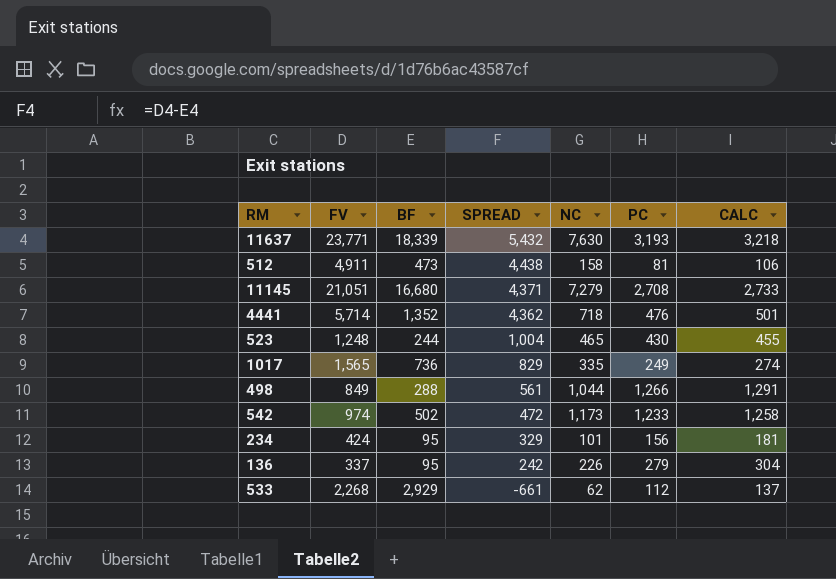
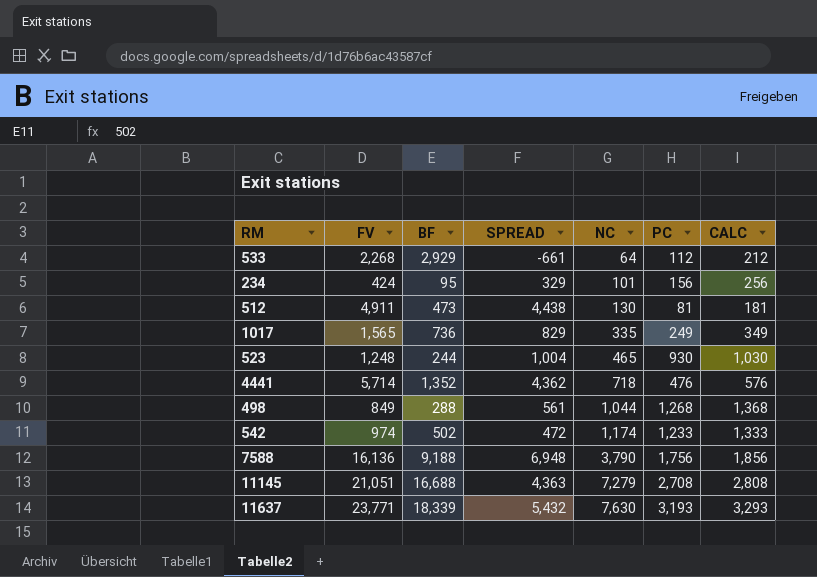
row order: SPREAD descending -> NC ascending
column CALC | formula: [PC] + 25 -> [PC] + 100
row 136: 337 | 95 | 242 | 226 | 279 | 304 -> none
533 | NC: 62 -> 64
512 | NC: 158 -> 130
523 | PC: 430 -> 930
498 | PC: 1,266 -> 1,268
542 | NC: 1,173 -> 1,174
row 7588: none -> 16,136 | 9,188 | 6,948 | 3,790 | 1,756 | 1,856
11145 | BF: 16,680 -> 16,688
11145 | SPREAD: 4,371 -> 4,363

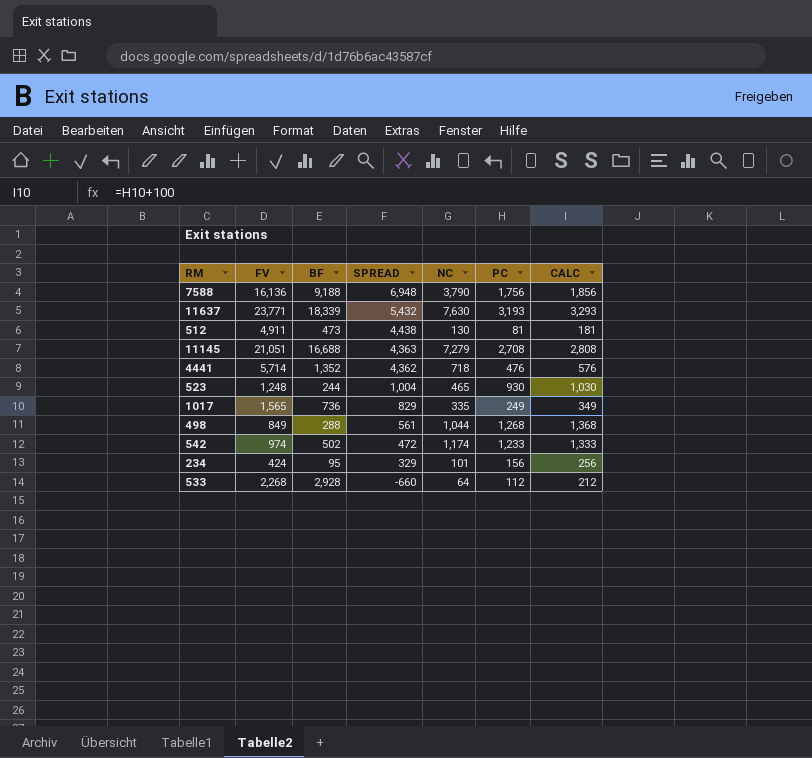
row order: NC ascending -> SPREAD descending
533 | BF: 2,929 -> 2,928
533 | SPREAD: -661 -> -660

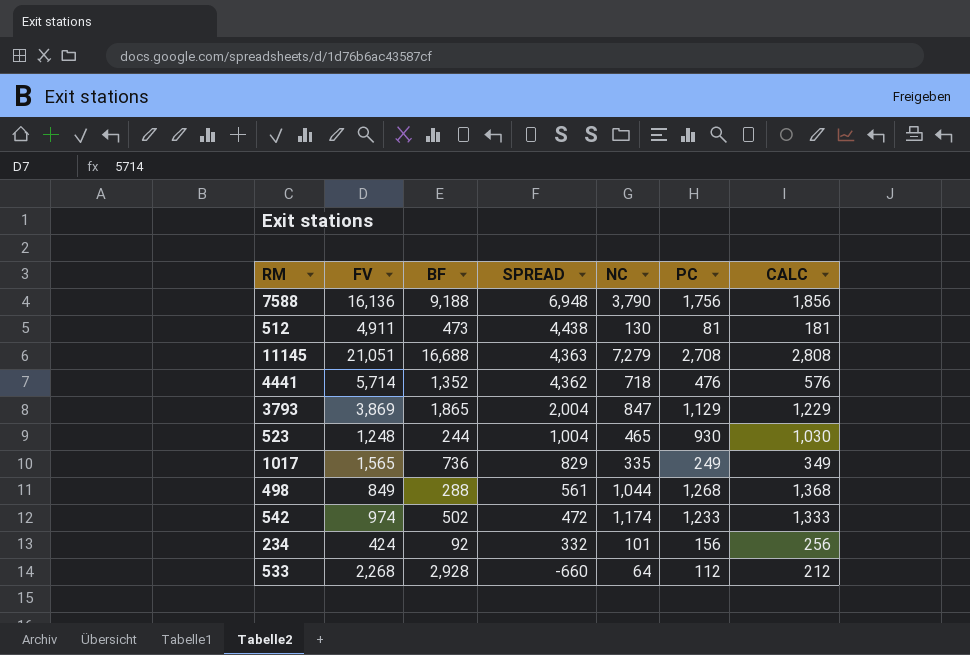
row 11637: 23,771 | 18,339 | 5,432 | 7,630 | 3,193 | 3,293 -> none
row 3793: none -> 3,869 | 1,865 | 2,004 | 847 | 1,129 | 1,229
234 | BF: 95 -> 92
234 | SPREAD: 329 -> 332

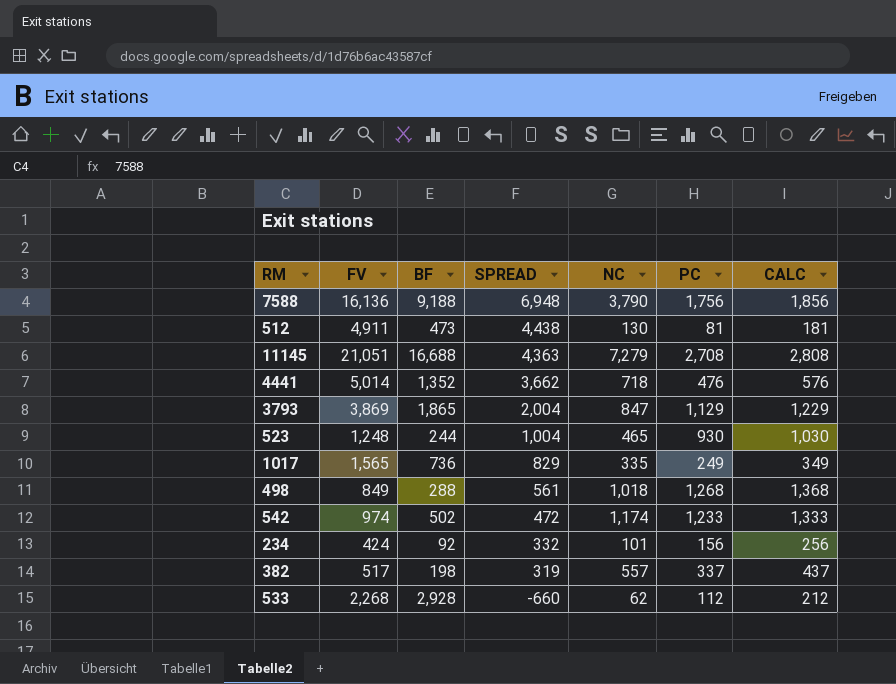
4441 | FV: 5,714 -> 5,014
4441 | SPREAD: 4,362 -> 3,662
498 | NC: 1,044 -> 1,018
row 382: none -> 517 | 198 | 319 | 557 | 337 | 437
533 | NC: 64 -> 62

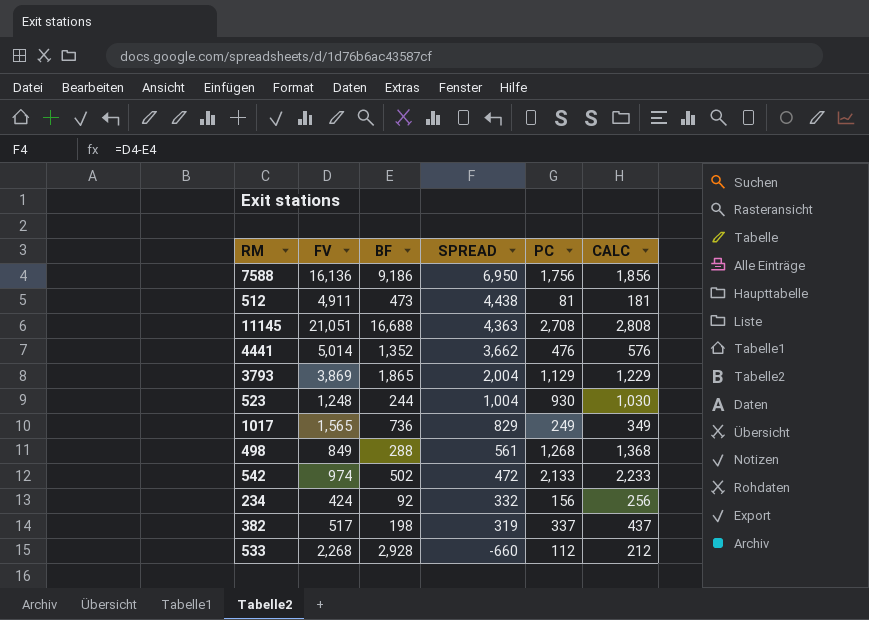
column NC | position: 5 -> none
7588 | BF: 9,188 -> 9,186
7588 | SPREAD: 6,948 -> 6,950
542 | PC: 1,233 -> 2,133
542 | CALC: 1,333 -> 2,233

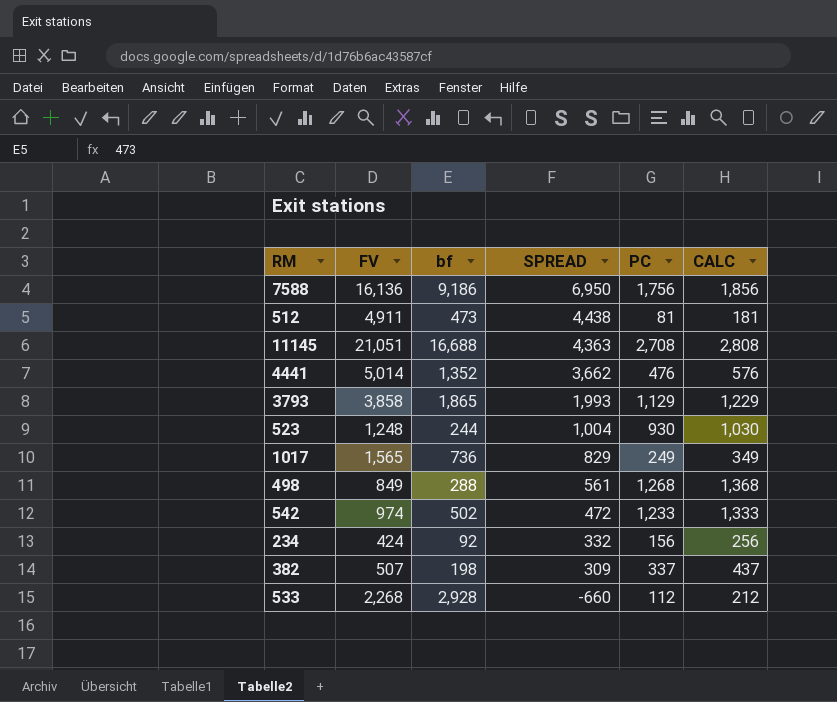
column name: BF -> bf
3793 | FV: 3,869 -> 3,858
3793 | SPREAD: 2,004 -> 1,993
542 | PC: 2,133 -> 1,233
542 | CALC: 2,233 -> 1,333
382 | FV: 517 -> 507
382 | SPREAD: 319 -> 309

